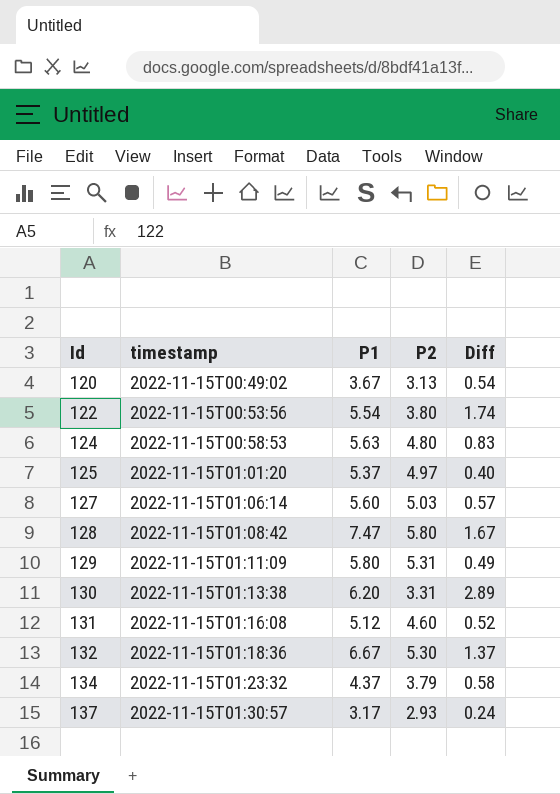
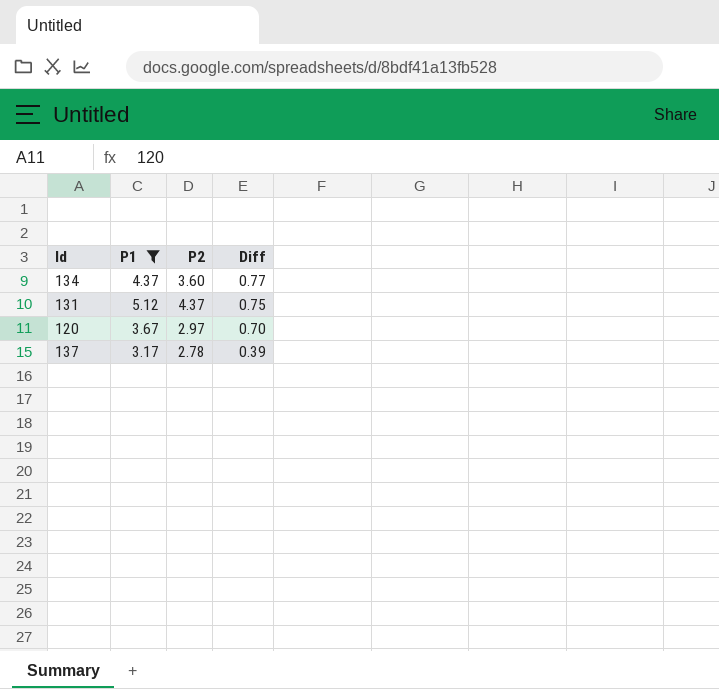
filter: none -> P1 <= 5.12
row order: Id ascending -> Diff descending
column timestamp | position: 2 -> none
134 | P2: 3.79 -> 3.60
134 | Diff: 0.58 -> 0.77
131 | P2: 4.60 -> 4.37
131 | Diff: 0.52 -> 0.75
120 | P2: 3.13 -> 2.97
120 | Diff: 0.54 -> 0.70
137 | P2: 2.93 -> 2.78
137 | Diff: 0.24 -> 0.39

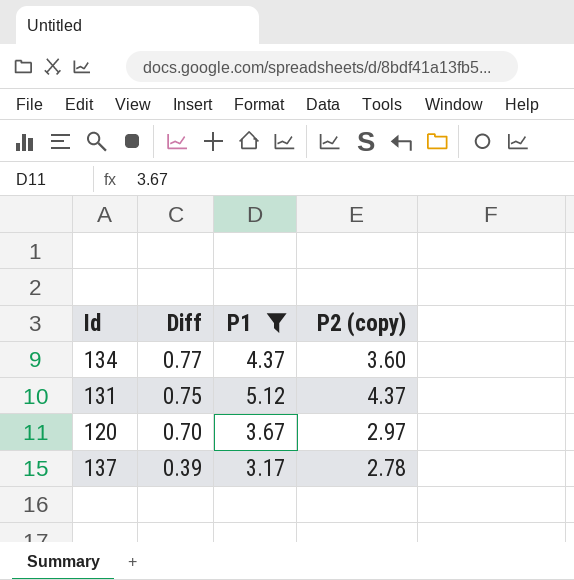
column Diff | position: 4 -> 2
column name: P2 -> P2 (copy)

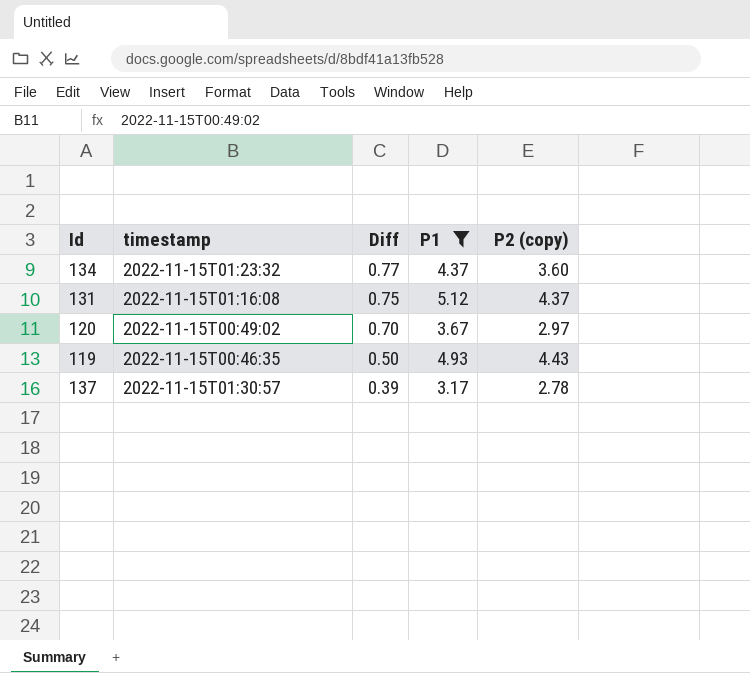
column timestamp | position: none -> 2
row 119: none -> 2022-11-15T00:46:35 | 0.50 | 4.93 | 4.43

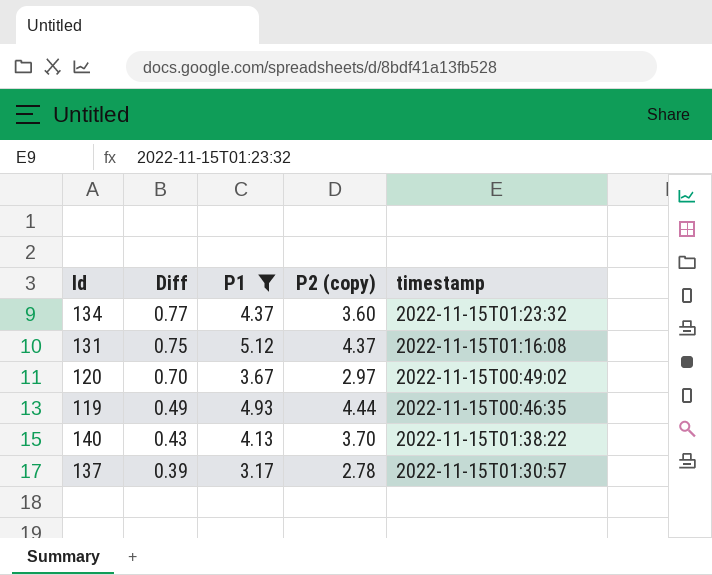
column timestamp | position: 2 -> 5
119 | Diff: 0.50 -> 0.49
119 | P2 (copy): 4.43 -> 4.44
row 140: none -> 0.43 | 4.13 | 3.70 | 2022-11-15T01:38:22

